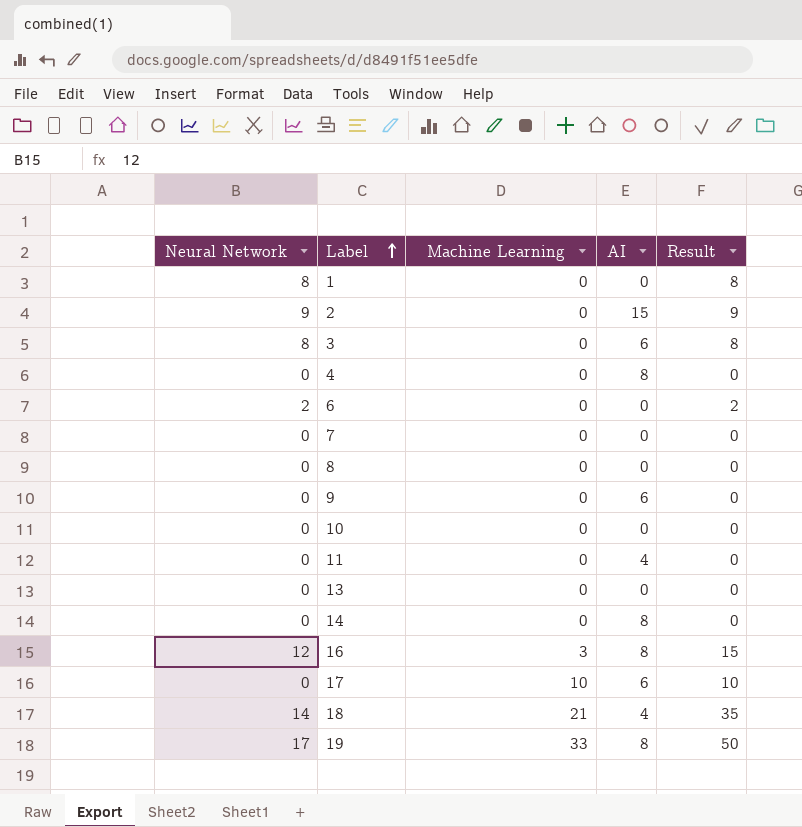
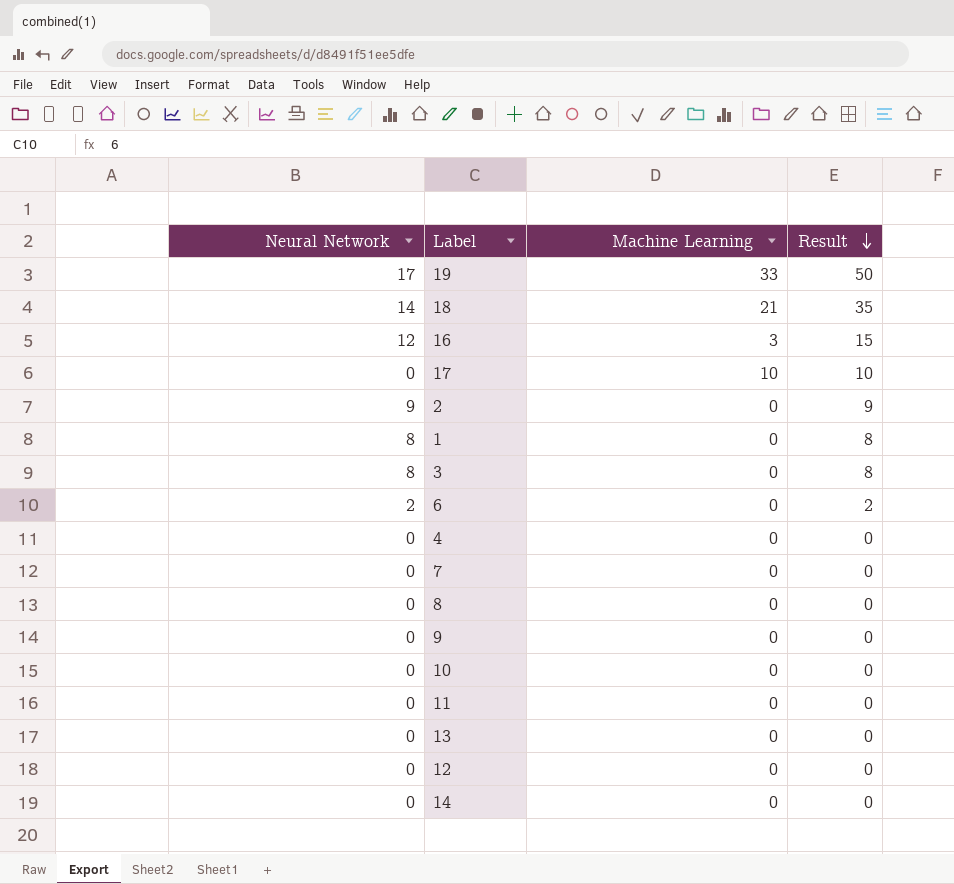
row order: Label ascending -> Result descending
column AI | position: 4 -> none
row 12: none -> 0 | 0 | 0

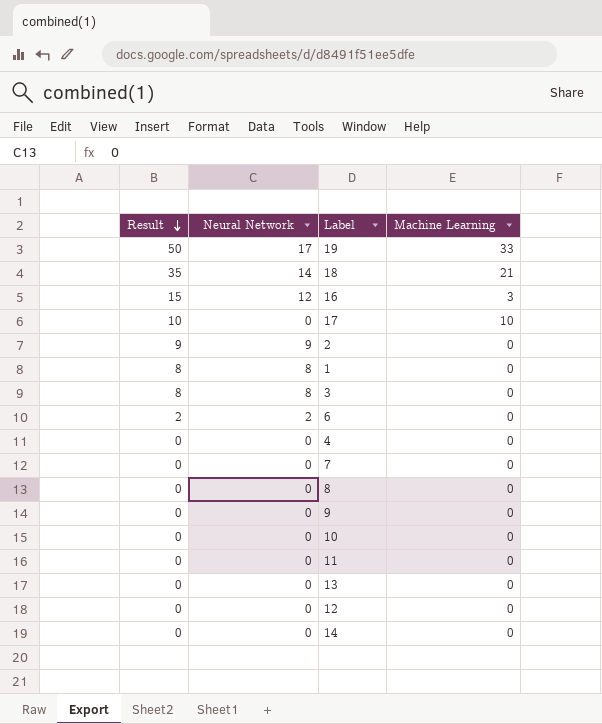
column Result | position: 4 -> 1

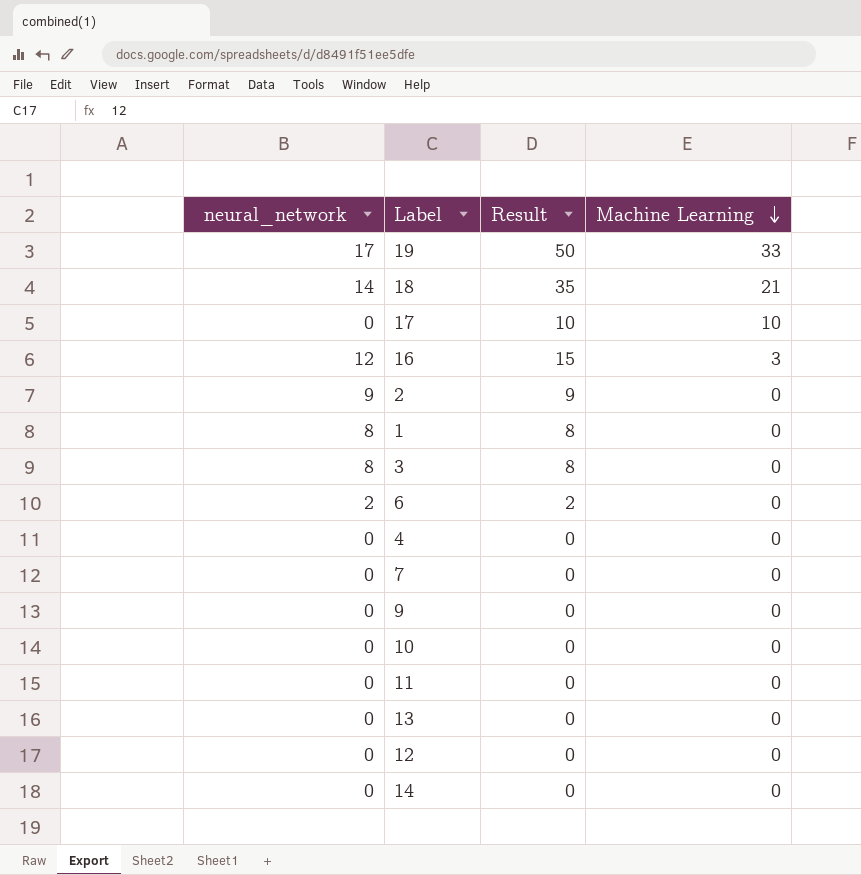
row order: Result descending -> Machine Learning descending
column name: Neural Network -> neural_network
column Result | position: 1 -> 3
row 8: 0 | 0 | 0 -> none

